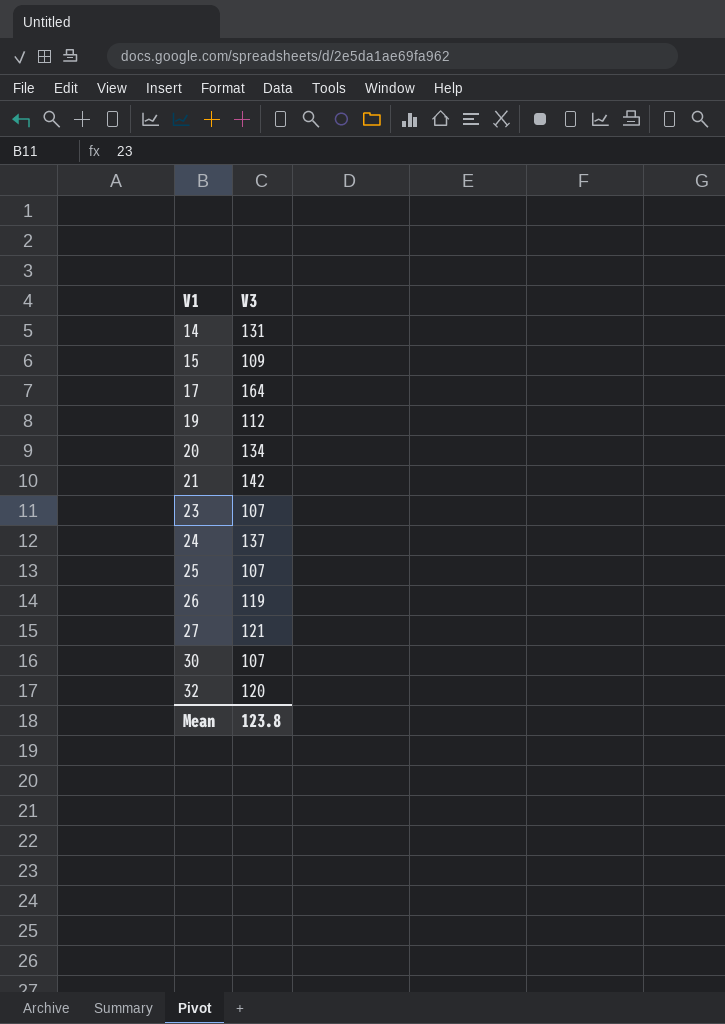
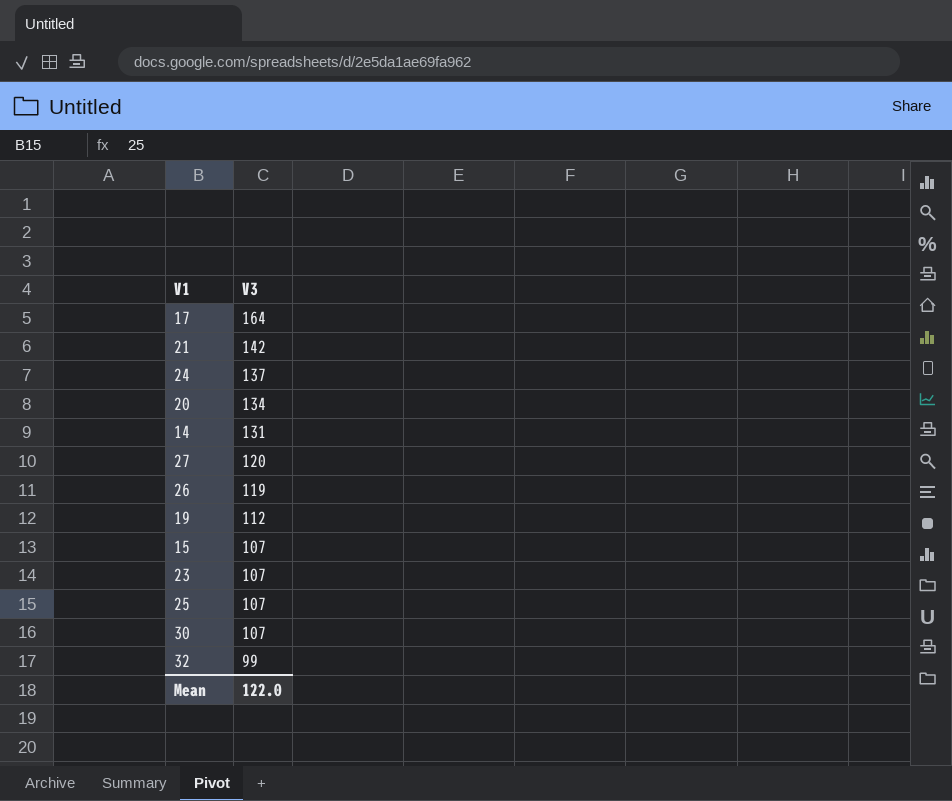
row order: V1 ascending -> V3 descending
27 | V3: 121 -> 120
15 | V3: 109 -> 107
32 | V3: 120 -> 99
Mean | V3: 123.8 -> 122.0

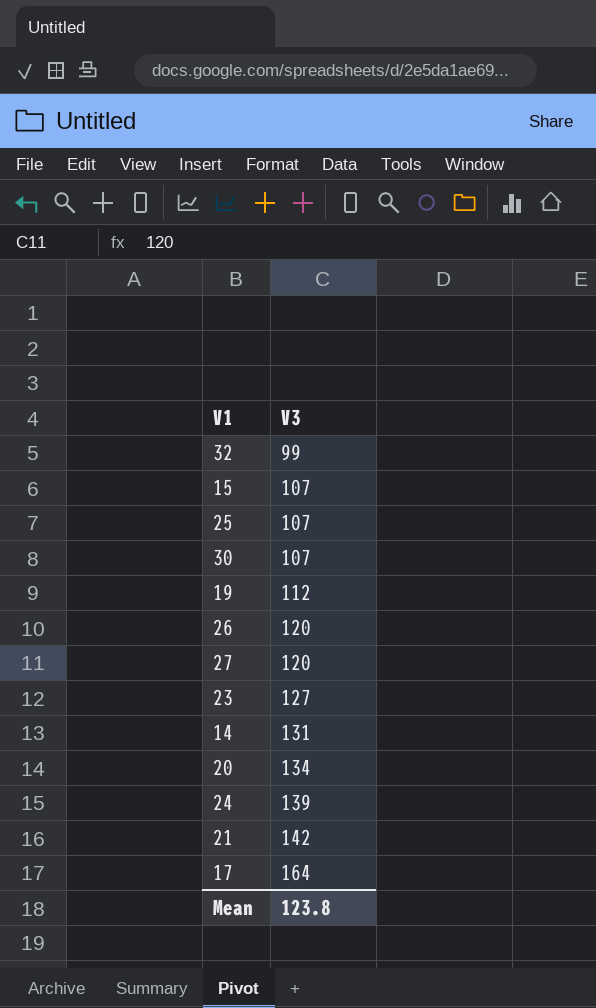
row order: V3 descending -> V3 ascending
26 | V3: 119 -> 120
23 | V3: 107 -> 127
24 | V3: 137 -> 139
Mean | V3: 122.0 -> 123.8

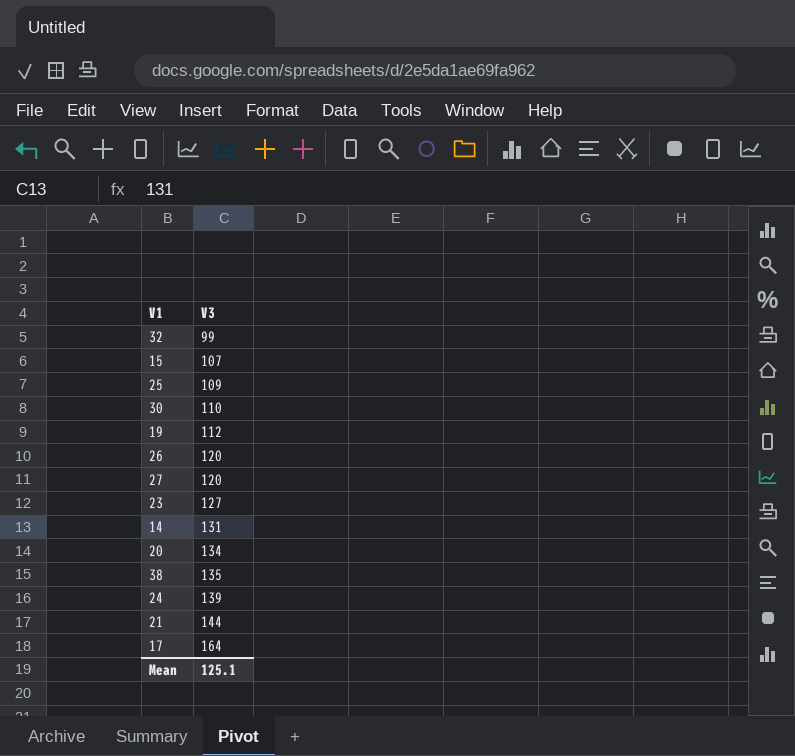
25 | V3: 107 -> 109
30 | V3: 107 -> 110
row 38: none -> 135
21 | V3: 142 -> 144
Mean | V3: 123.8 -> 125.1

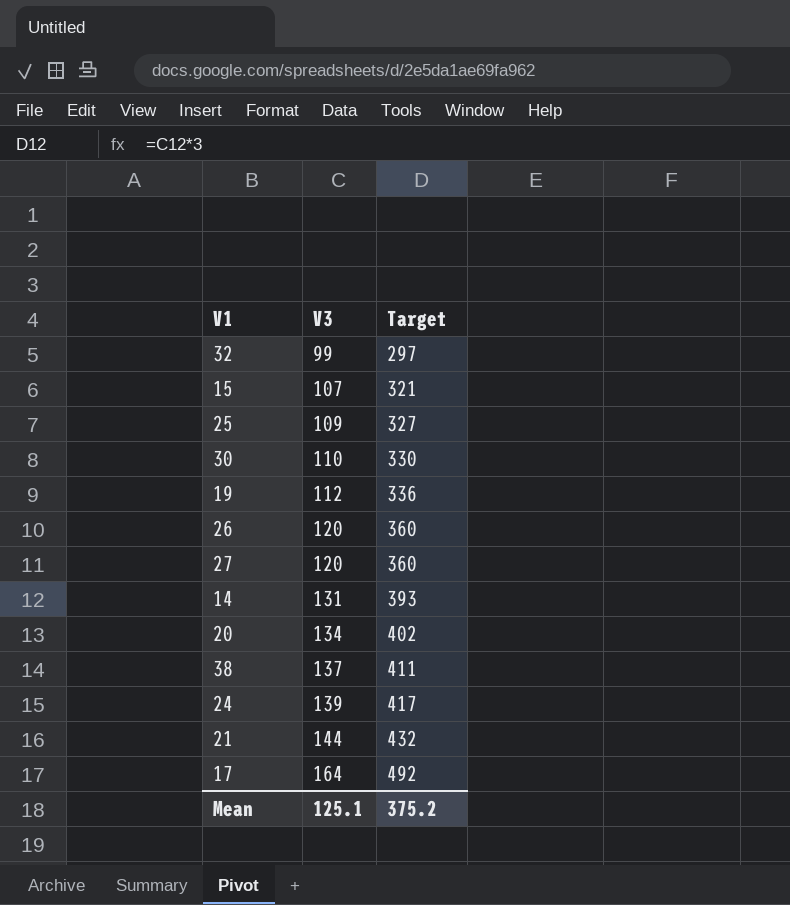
column Target | formula: none -> [V3] * 3
row 23: 127 -> none
38 | V3: 135 -> 137

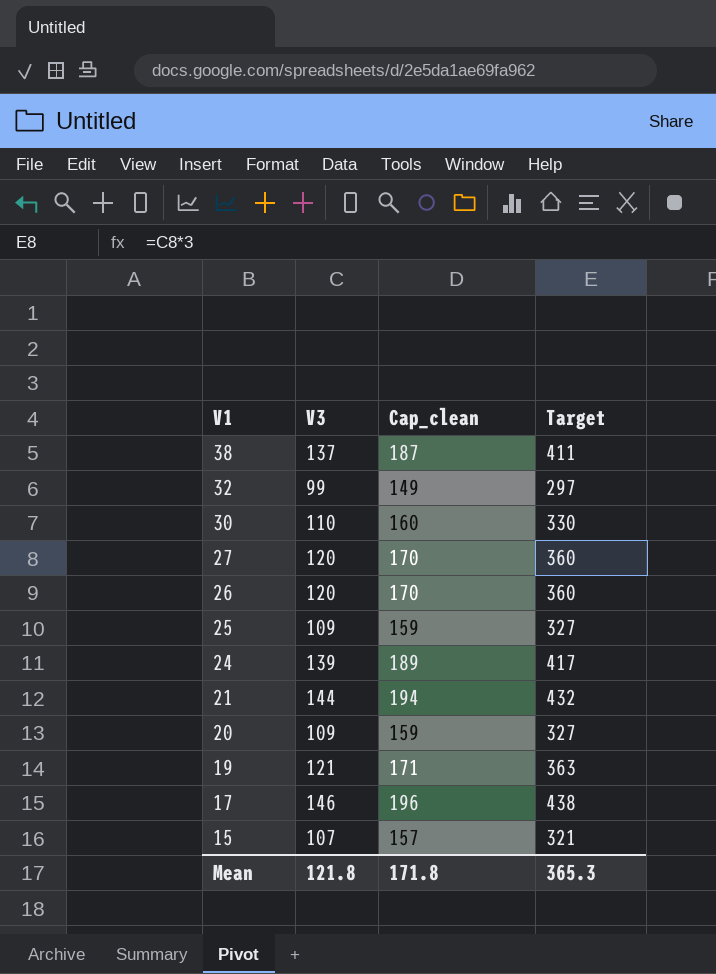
row order: V3 ascending -> V1 descending
column Cap_clean | formula: none -> [V3] + 50
row 14: 131 | 393 -> none
20 | V3: 134 -> 109
20 | Target: 402 -> 327
19 | V3: 112 -> 121
19 | Target: 336 -> 363
17 | V3: 164 -> 146
17 | Target: 492 -> 438
Mean | V3: 125.1 -> 121.8
Mean | Target: 375.2 -> 365.3

